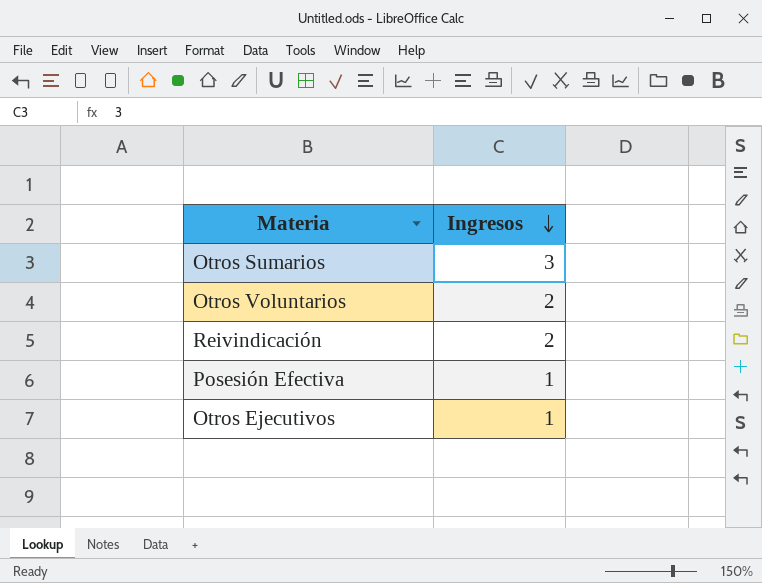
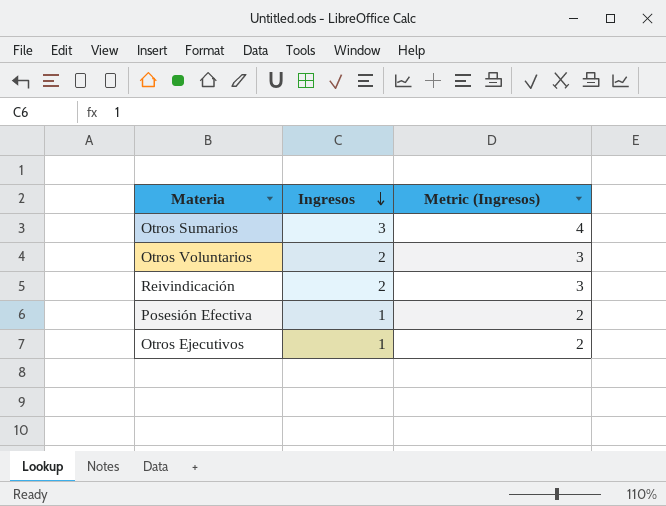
column Metric (Ingresos) | formula: none -> [Ingresos] + 1

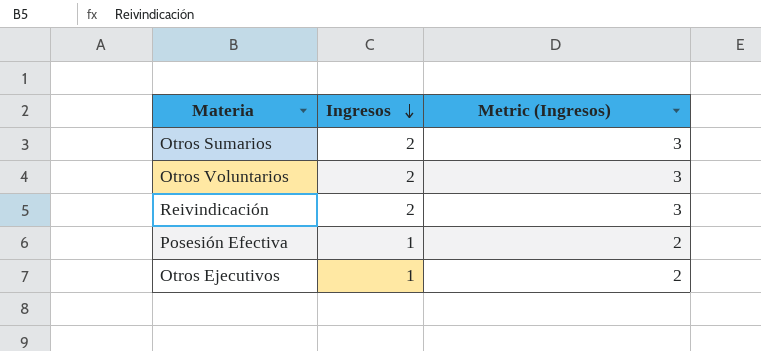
Otros Sumarios | Ingresos: 3 -> 2
Otros Sumarios | Metric (Ingresos): 4 -> 3

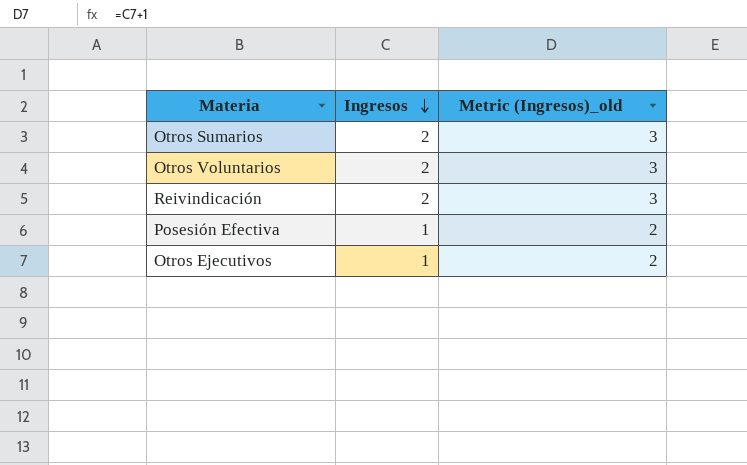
column name: Metric (Ingresos) -> Metric (Ingresos)_old

